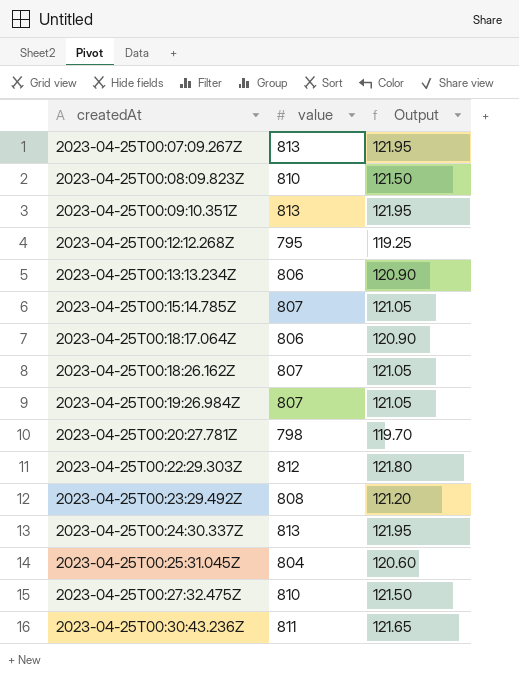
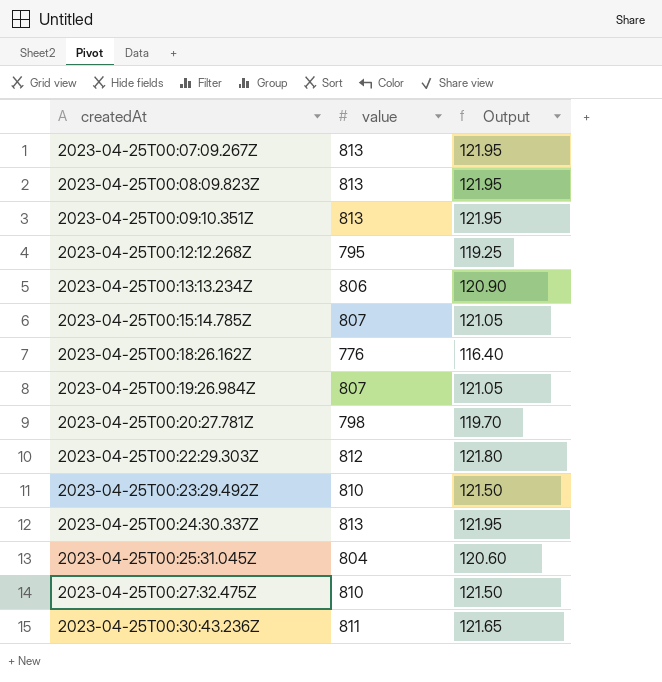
row 2023-04-25T00:18:17.064Z: 806 | 120.90 -> none
2023-04-25T00:08:09.823Z | value: 810 -> 813
2023-04-25T00:08:09.823Z | Output: 121.50 -> 121.95
2023-04-25T00:18:26.162Z | value: 807 -> 776
2023-04-25T00:18:26.162Z | Output: 121.05 -> 116.40
2023-04-25T00:23:29.492Z | value: 808 -> 810
2023-04-25T00:23:29.492Z | Output: 121.20 -> 121.50

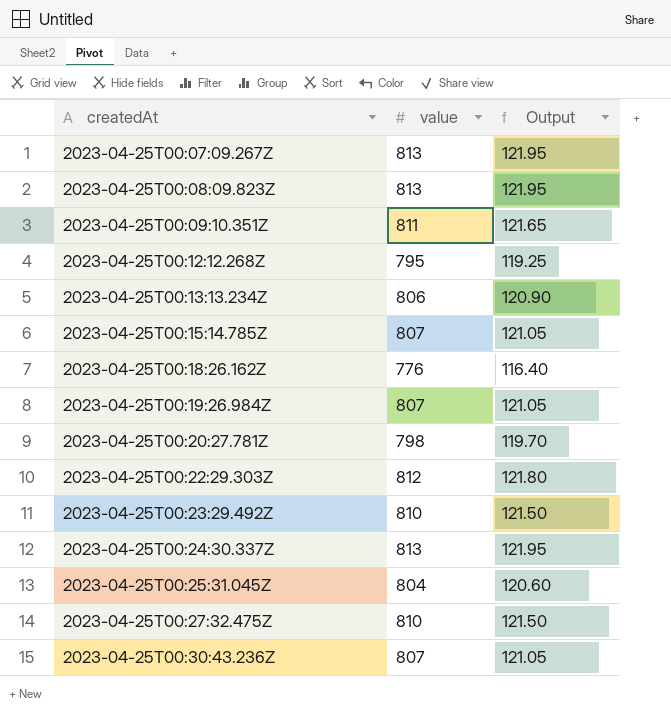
2023-04-25T00:09:10.351Z | value: 813 -> 811
2023-04-25T00:09:10.351Z | Output: 121.95 -> 121.65
2023-04-25T00:30:43.236Z | value: 811 -> 807
2023-04-25T00:30:43.236Z | Output: 121.65 -> 121.05

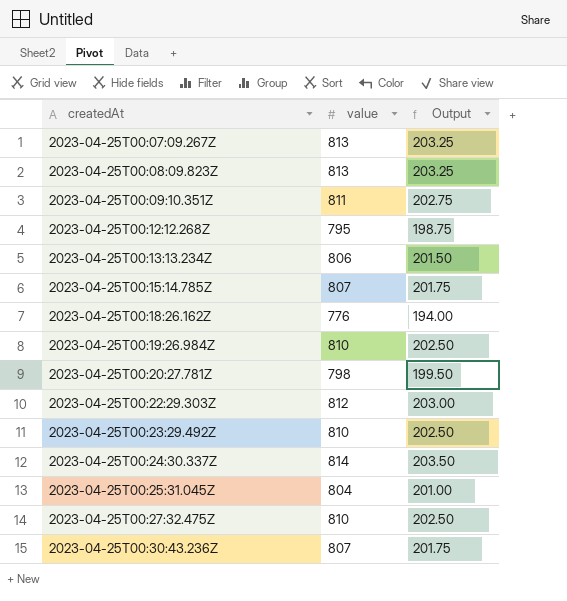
column Output | formula: [value] * 0.15 -> [value] * 0.25
2023-04-25T00:19:26.984Z | value: 807 -> 810
2023-04-25T00:24:30.337Z | value: 813 -> 814

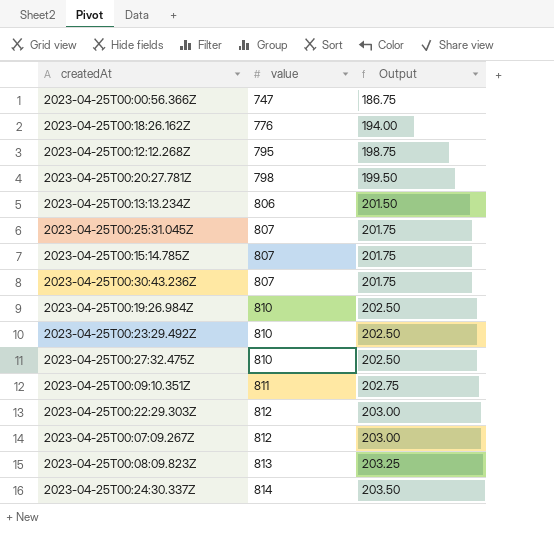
row order: createdAt ascending -> value ascending
row 2023-04-25T00:00:56.366Z: none -> 747 | 186.75
2023-04-25T00:25:31.045Z | value: 804 -> 807
2023-04-25T00:25:31.045Z | Output: 201.00 -> 201.75
2023-04-25T00:07:09.267Z | value: 813 -> 812
2023-04-25T00:07:09.267Z | Output: 203.25 -> 203.00

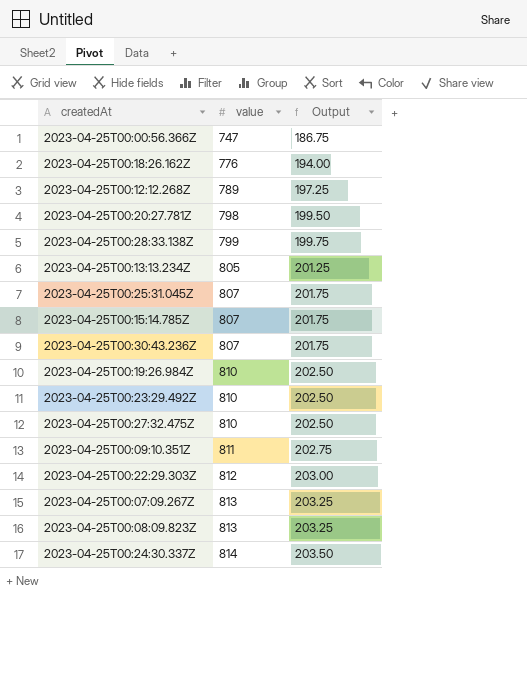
2023-04-25T00:12:12.268Z | value: 795 -> 789
2023-04-25T00:12:12.268Z | Output: 198.75 -> 197.25
row 2023-04-25T00:28:33.138Z: none -> 799 | 199.75
2023-04-25T00:13:13.234Z | value: 806 -> 805
2023-04-25T00:13:13.234Z | Output: 201.50 -> 201.25
2023-04-25T00:07:09.267Z | value: 812 -> 813
2023-04-25T00:07:09.267Z | Output: 203.00 -> 203.25

